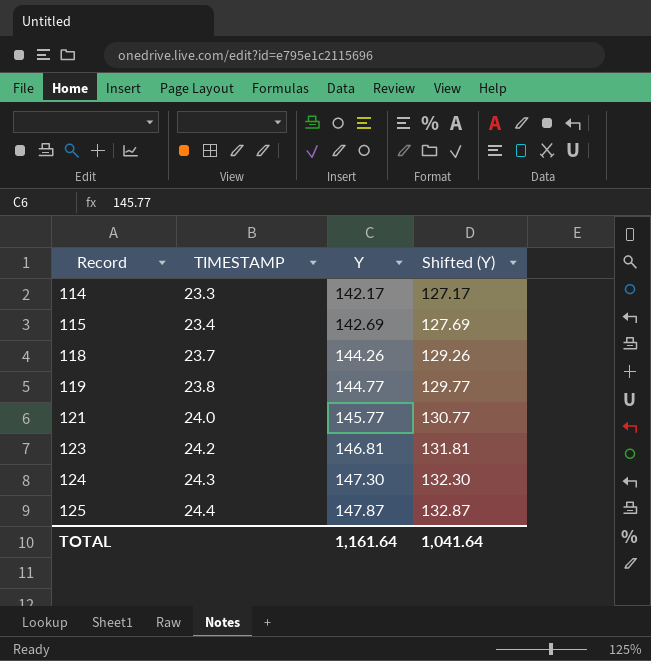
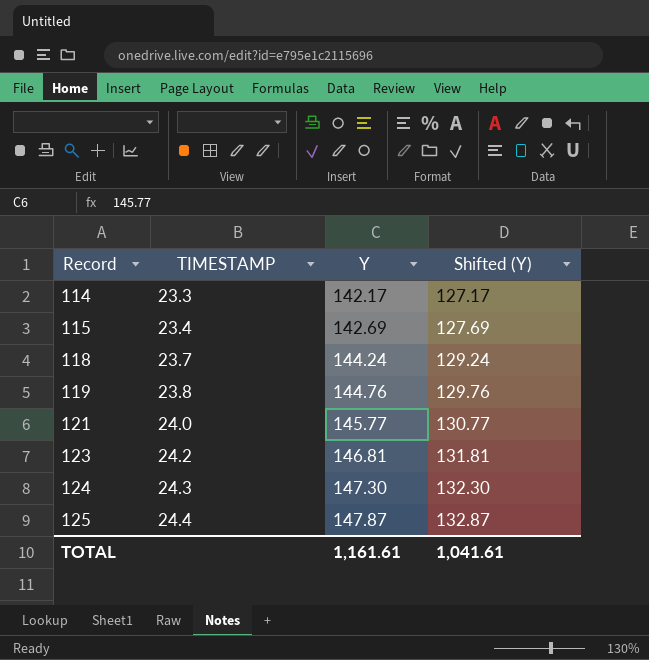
118 | Y: 144.26 -> 144.24
118 | Shifted (Y): 129.26 -> 129.24
119 | Y: 144.77 -> 144.76
119 | Shifted (Y): 129.77 -> 129.76
TOTAL | Y: 1,161.64 -> 1,161.61
TOTAL | Shifted (Y): 1,041.64 -> 1,041.61

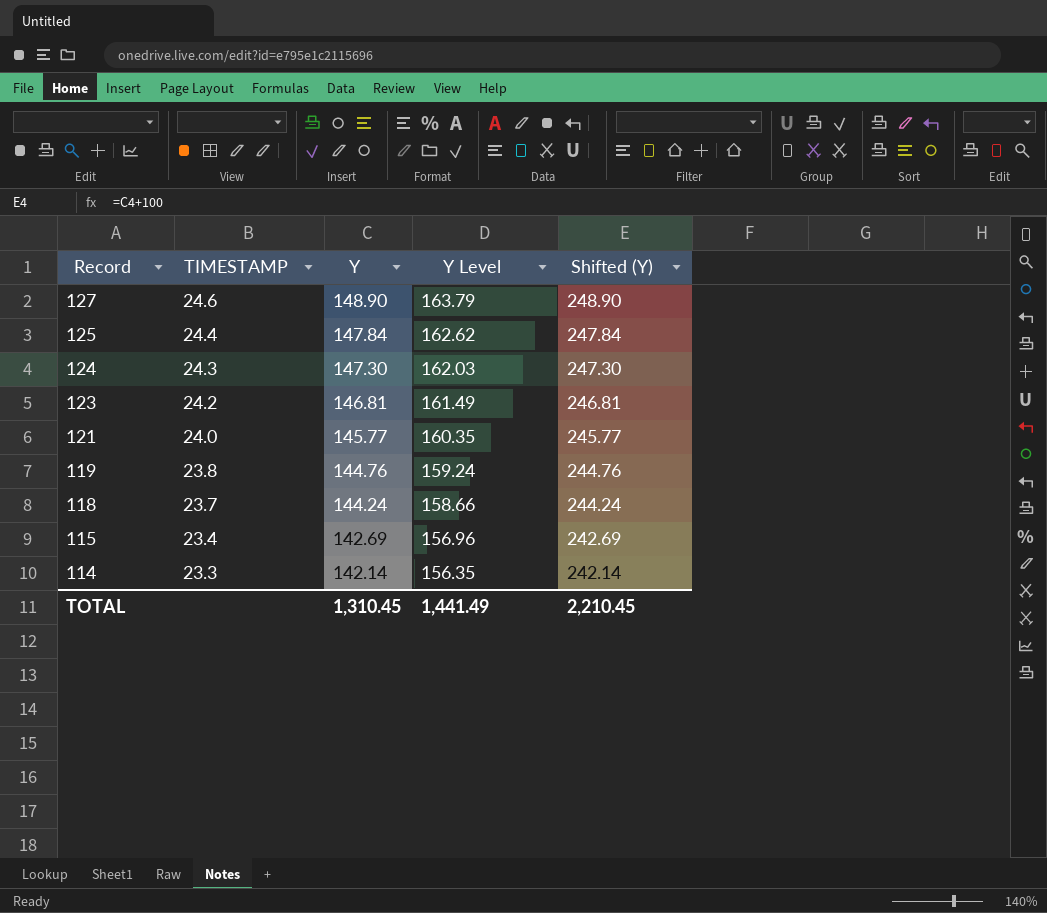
row order: Record ascending -> Record descending
column Y Level | formula: none -> [Y] * 1.1
column Shifted (Y) | formula: [Y] - 15 -> [Y] + 100
row 127: none -> 24.6 | 148.90 | 163.79 | 248.90
125 | Y: 147.87 -> 147.84
114 | Y: 142.17 -> 142.14
TOTAL | Y: 1,161.61 -> 1,310.45
TOTAL | Shifted (Y): 1,041.61 -> 2,210.45

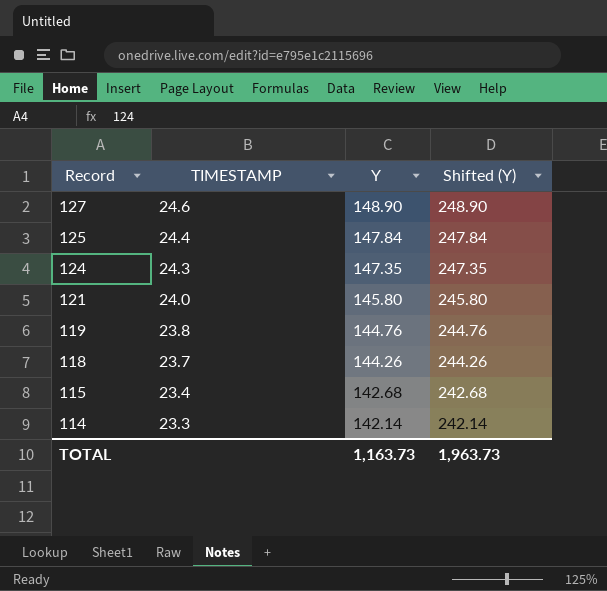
column Y Level | formula: [Y] * 1.1 -> none
row 123: 24.2 | 146.81 | 161.49 | 246.81 -> none
124 | Y: 147.30 -> 147.35
124 | Shifted (Y): 247.30 -> 247.35
121 | Y: 145.77 -> 145.80
121 | Shifted (Y): 245.77 -> 245.80
118 | Y: 144.24 -> 144.26
118 | Shifted (Y): 244.24 -> 244.26
115 | Y: 142.69 -> 142.68
115 | Shifted (Y): 242.69 -> 242.68
TOTAL | Y: 1,310.45 -> 1,163.73
TOTAL | Shifted (Y): 2,210.45 -> 1,963.73

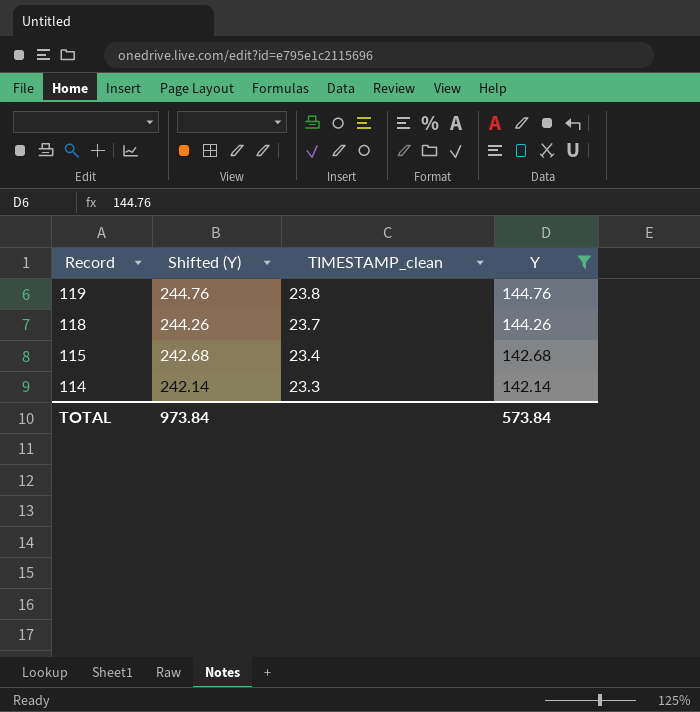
filter: none -> Y <= 144.76
column Shifted (Y) | position: 4 -> 2
column name: TIMESTAMP -> TIMESTAMP_clean
TOTAL | Shifted (Y): 1,963.73 -> 973.84
TOTAL | Y: 1,163.73 -> 573.84

